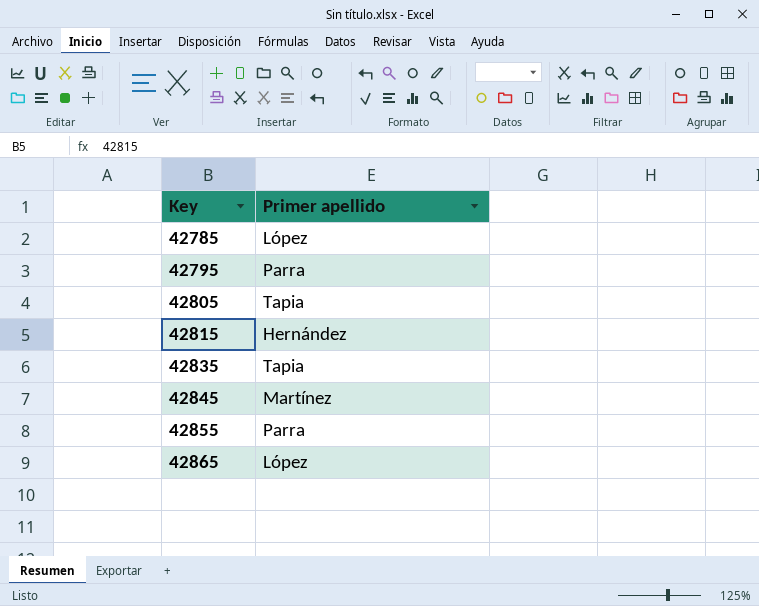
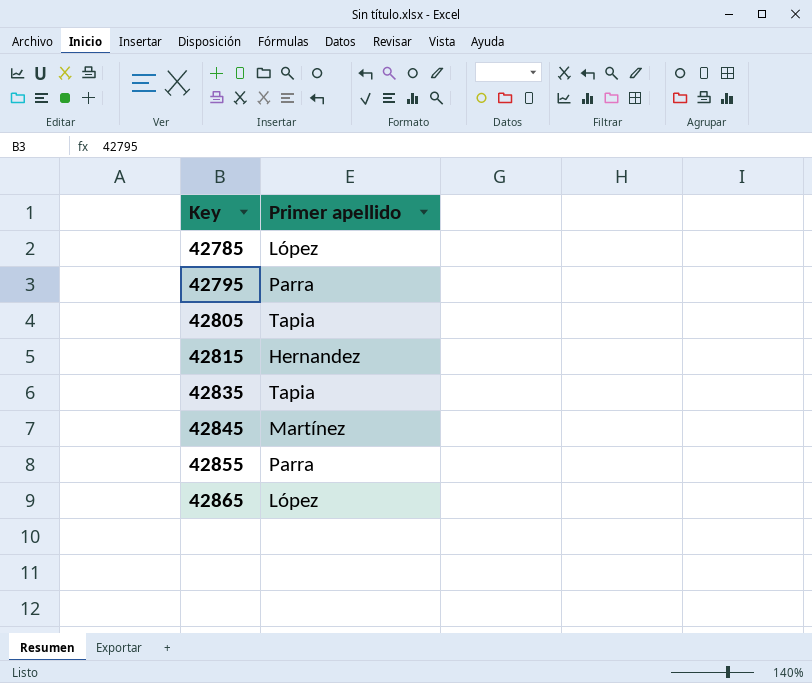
42815 | Primer apellido: Hernández -> Hernandez

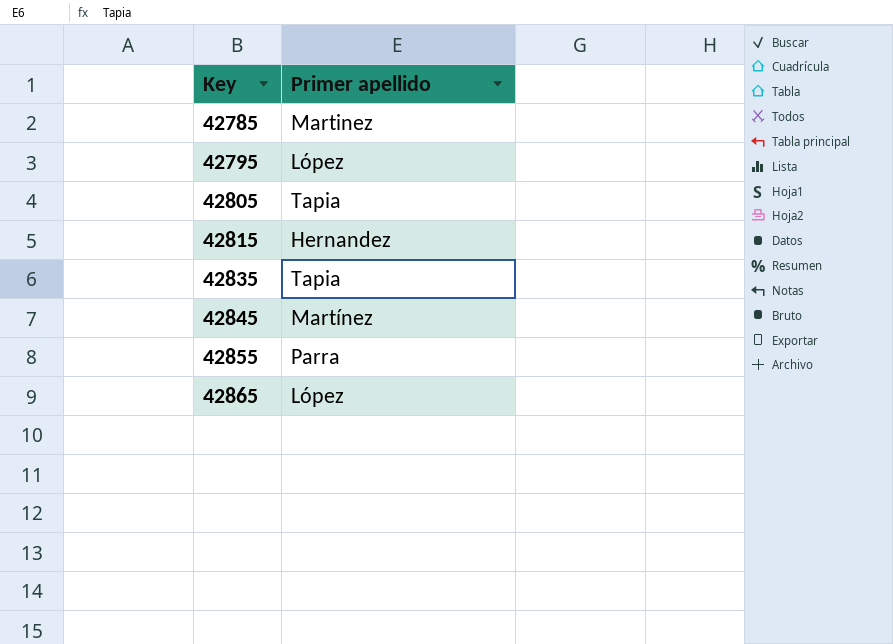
42785 | Primer apellido: López -> Martinez
42795 | Primer apellido: Parra -> López

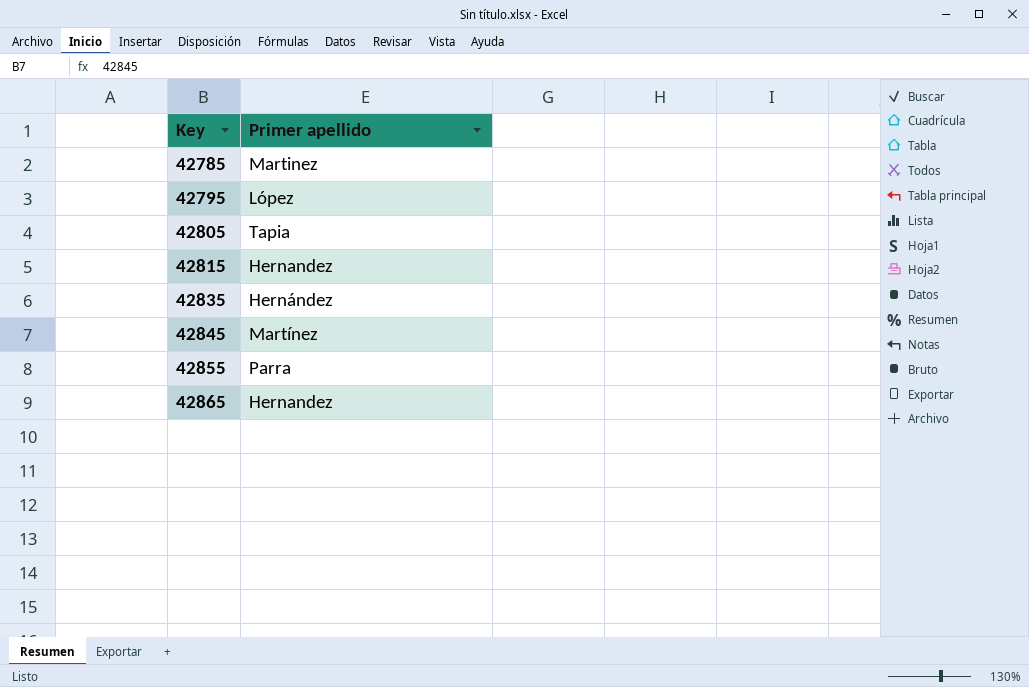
42835 | Primer apellido: Tapia -> Hernández
42865 | Primer apellido: López -> Hernandez

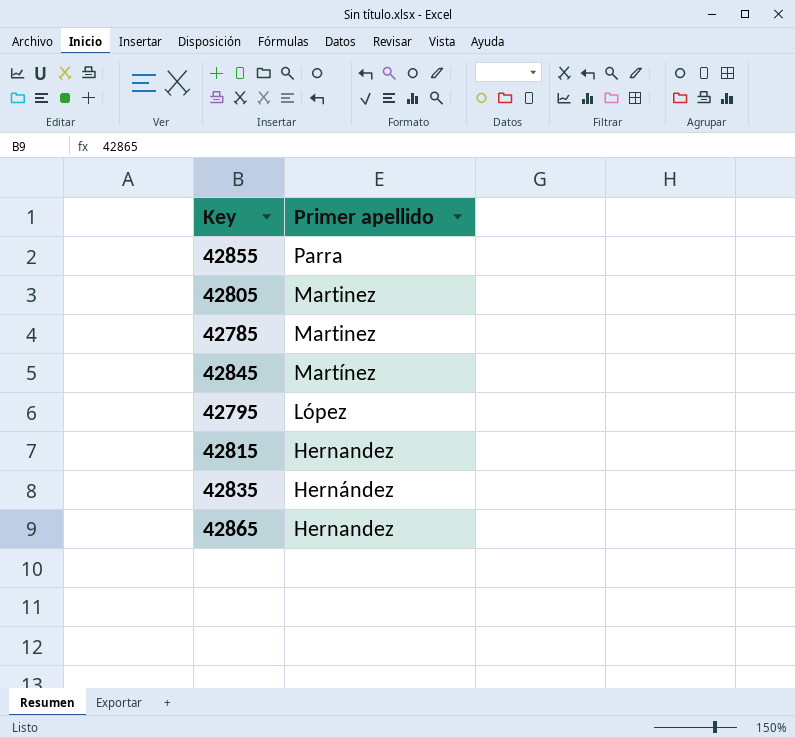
row order: Key ascending -> Primer apellido descending
42805 | Primer apellido: Tapia -> Martinez

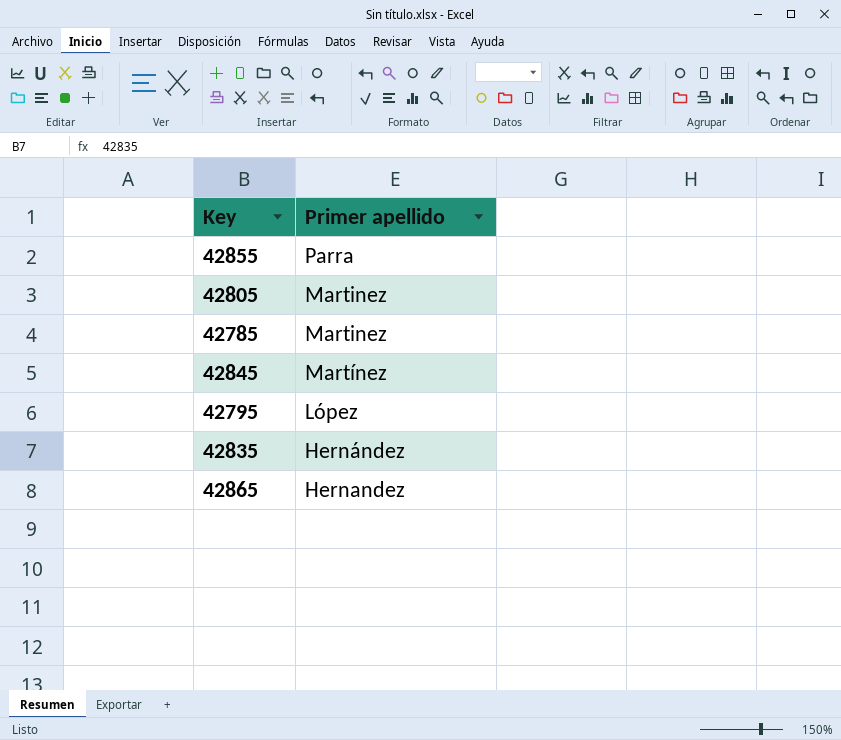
row 42815: Hernandez -> none

